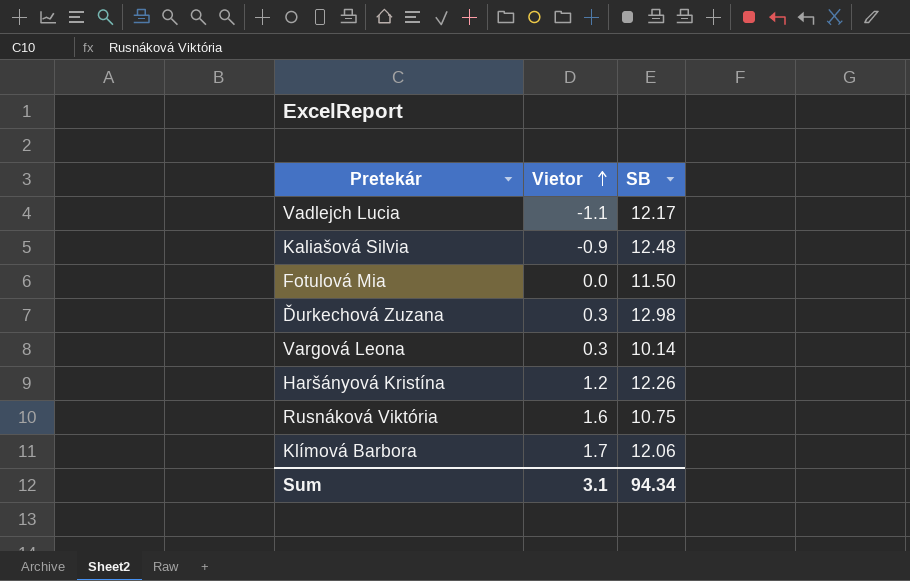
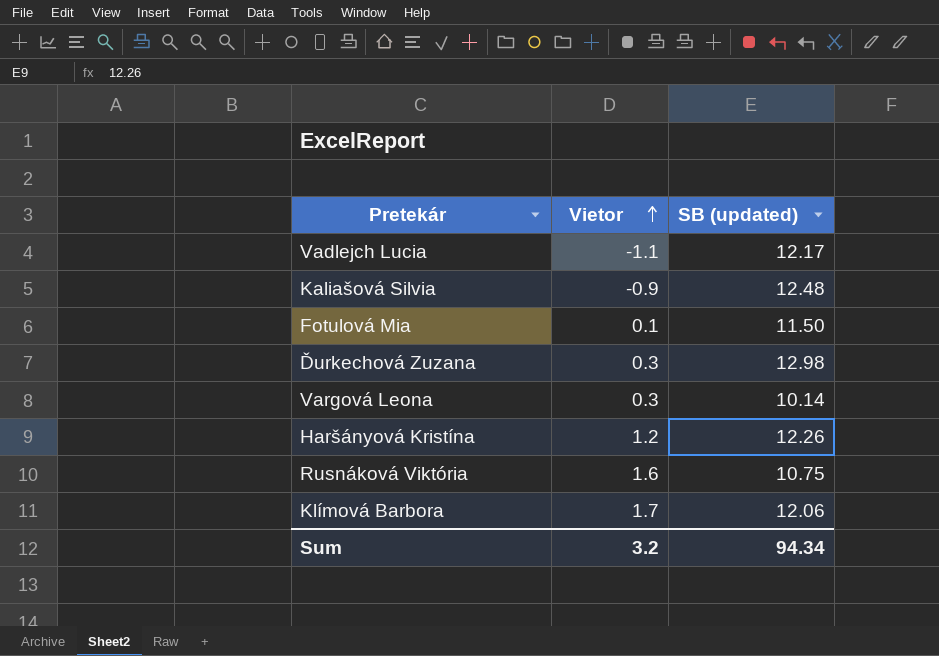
column name: SB -> SB (updated)
Fotulová Mia | Vietor: 0.0 -> 0.1
Sum | Vietor: 3.1 -> 3.2

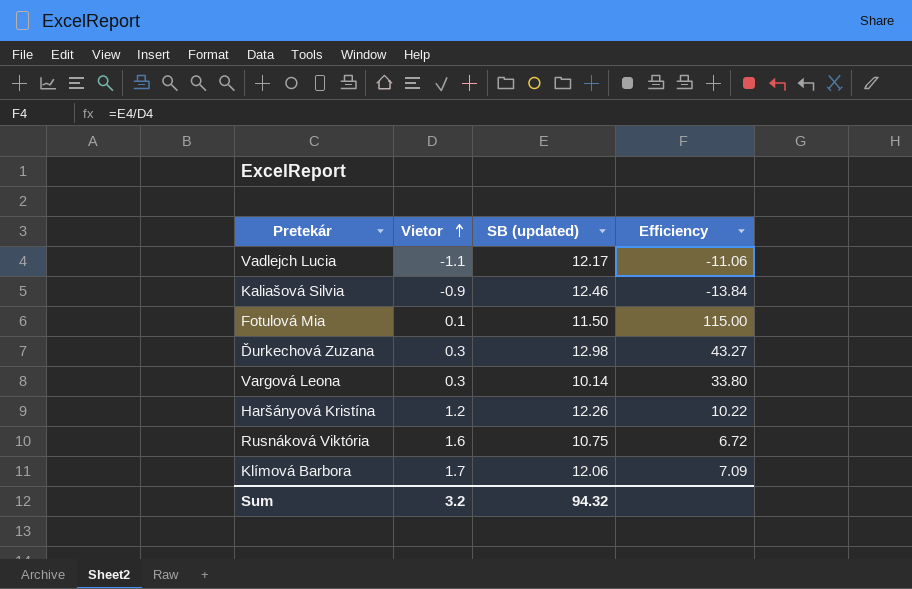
column Efficiency | formula: none -> [SB (updated)] / [Vietor]
Kaliašová Silvia | SB (updated): 12.48 -> 12.46
Sum | SB (updated): 94.34 -> 94.32

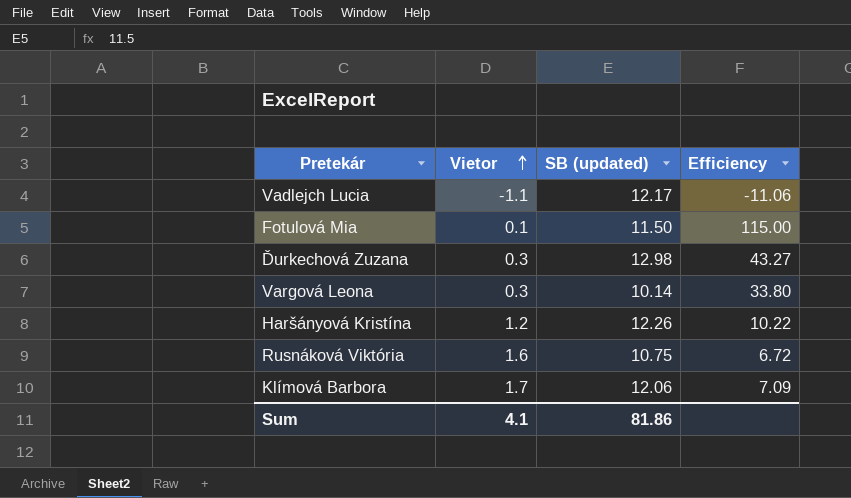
row Kaliašová Silvia: -0.9 | 12.46 | -13.84 -> none
Sum | Vietor: 3.2 -> 4.1
Sum | SB (updated): 94.32 -> 81.86

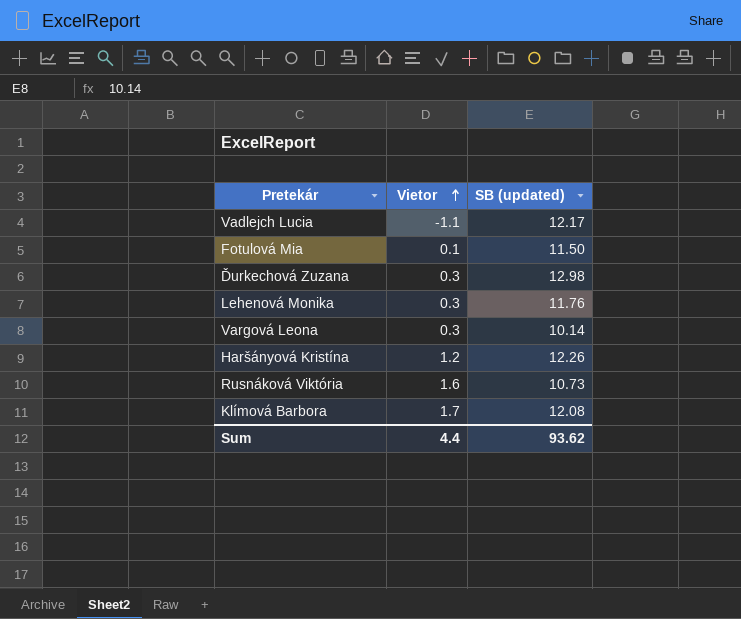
column Efficiency | formula: [SB (updated)] / [Vietor] -> none
row Lehenová Monika: none -> 0.3 | 11.76
Rusnáková Viktória | SB (updated): 10.75 -> 10.73
Klímová Barbora | SB (updated): 12.06 -> 12.08
Sum | Vietor: 4.1 -> 4.4
Sum | SB (updated): 81.86 -> 93.62

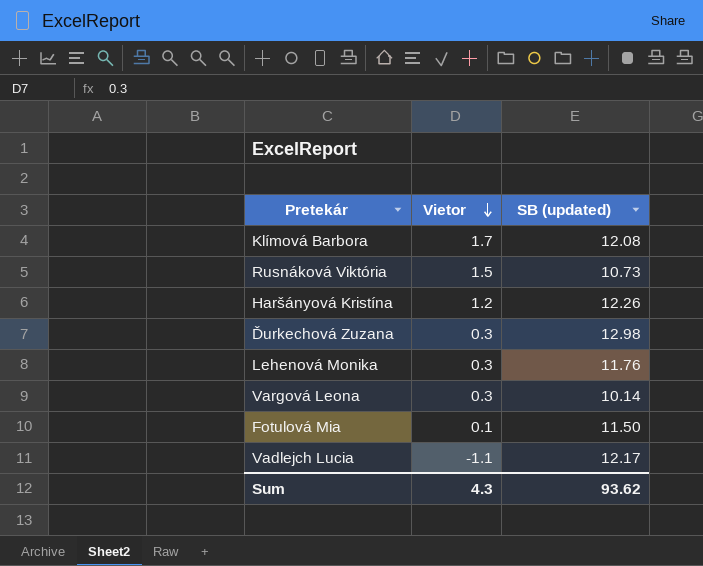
row order: Vietor ascending -> Vietor descending
Rusnáková Viktória | Vietor: 1.6 -> 1.5
Sum | Vietor: 4.4 -> 4.3

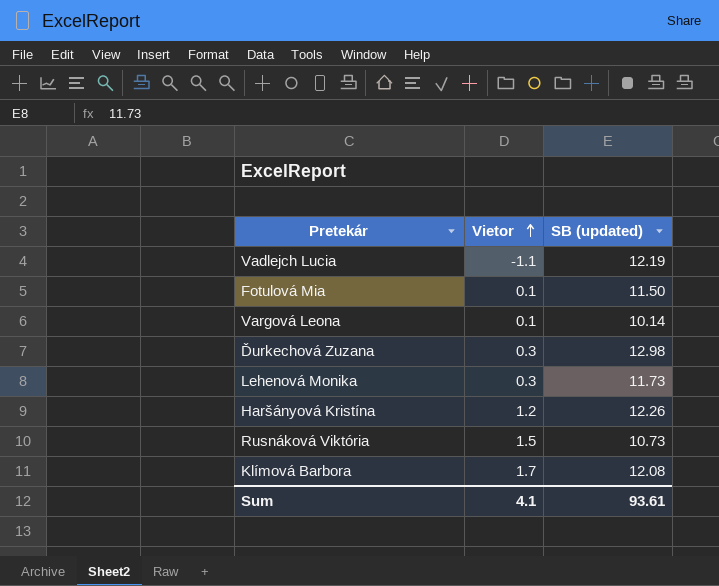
row order: Vietor descending -> Vietor ascending
Vadlejch Lucia | SB (updated): 12.17 -> 12.19
Vargová Leona | Vietor: 0.3 -> 0.1
Lehenová Monika | SB (updated): 11.76 -> 11.73
Sum | Vietor: 4.3 -> 4.1
Sum | SB (updated): 93.62 -> 93.61

